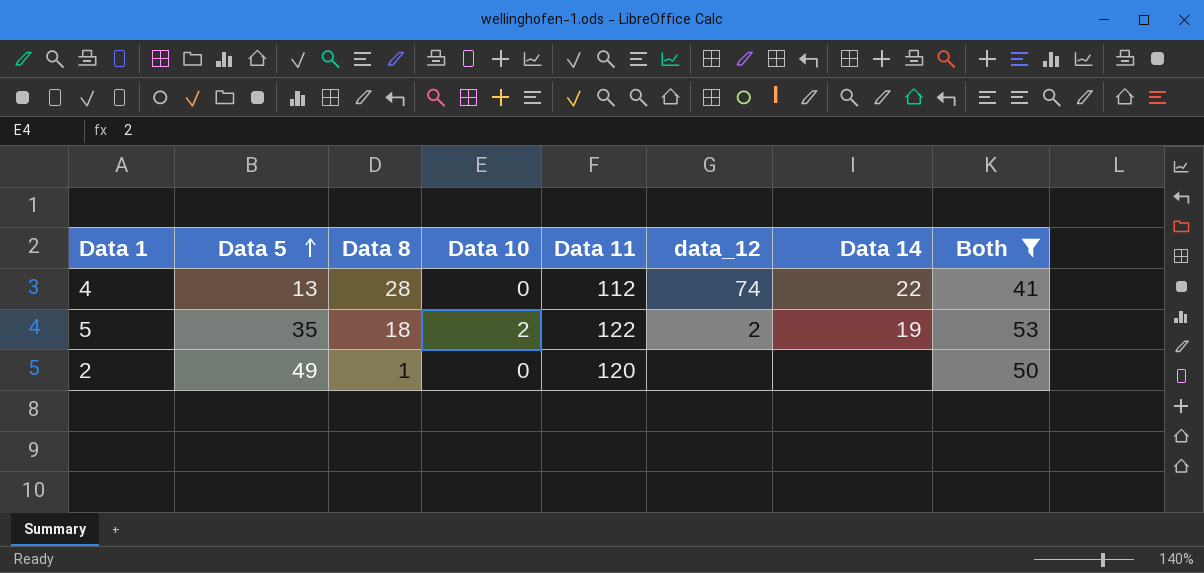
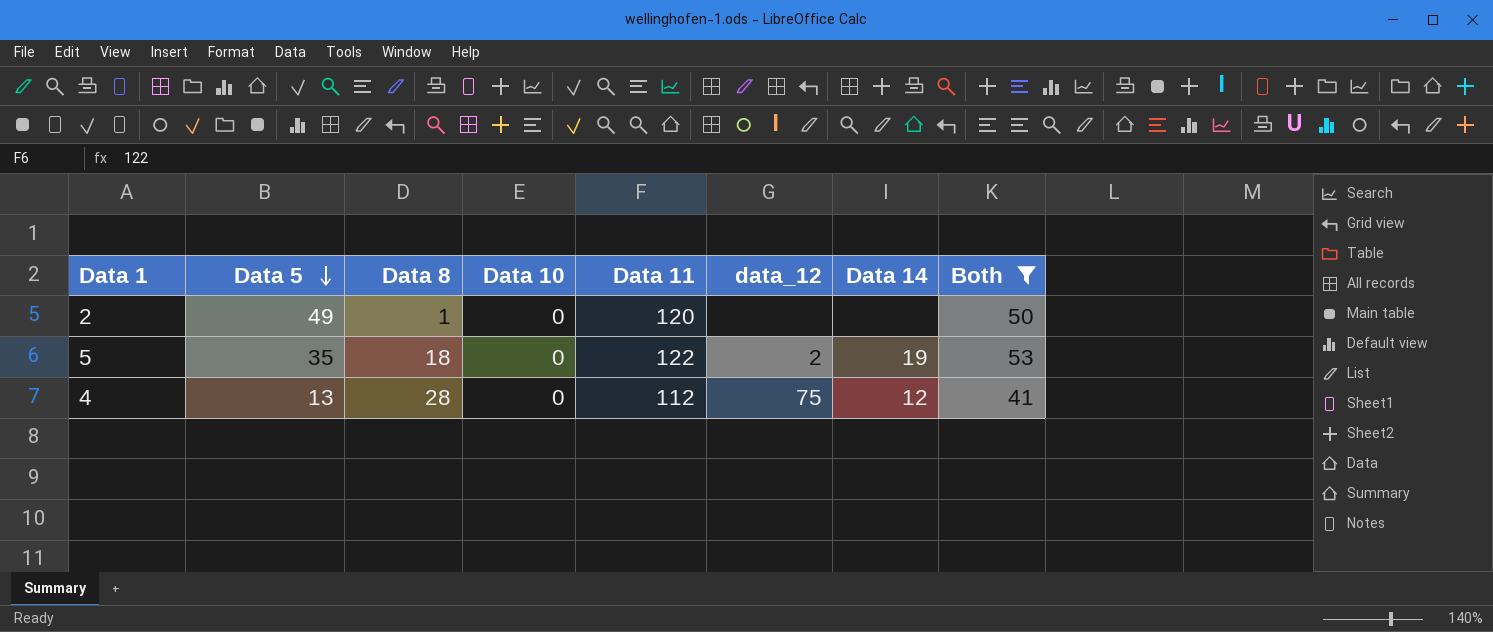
row order: Data 5 ascending -> Data 5 descending
5 | Data 10: 2 -> 0
4 | data_12: 74 -> 75
4 | Data 14: 22 -> 12

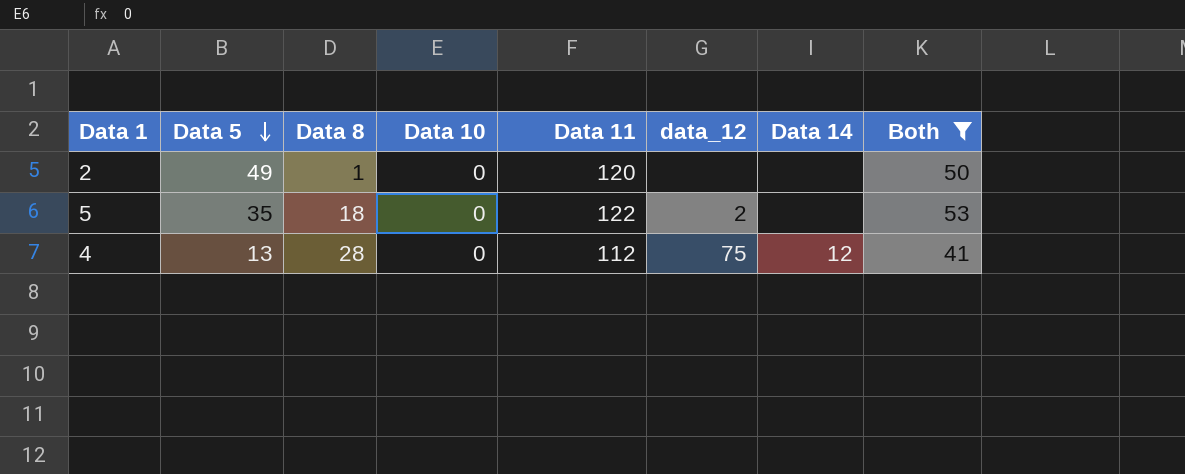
5 | Data 14: 19 -> none

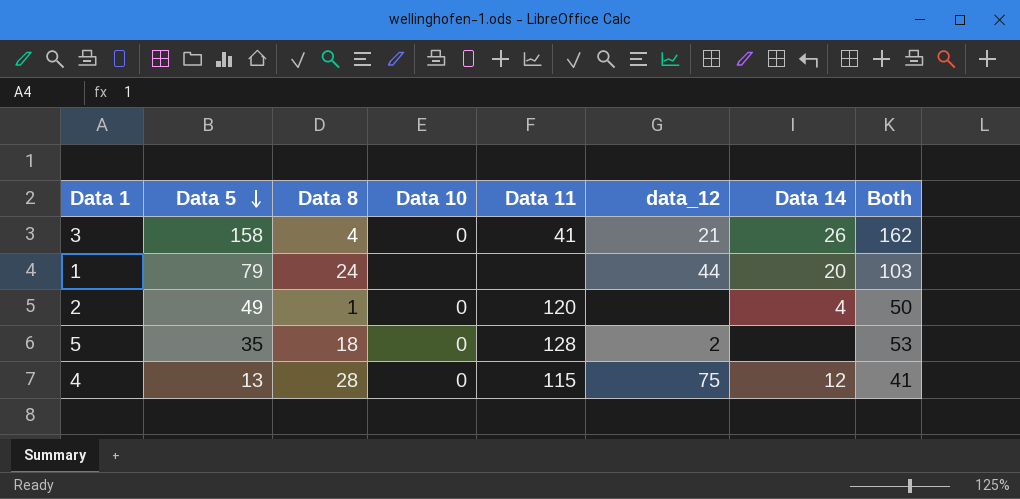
filter: Both <= 53 -> none
2 | Data 14: none -> 4
5 | Data 11: 122 -> 128
4 | Data 11: 112 -> 115

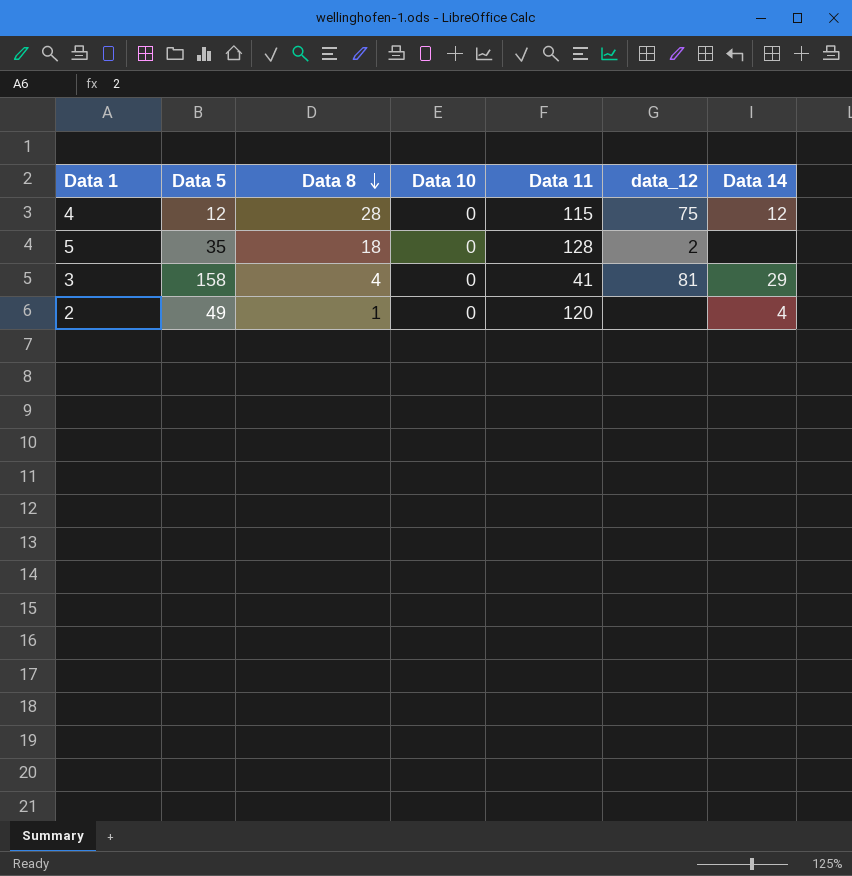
row order: Data 5 descending -> Data 8 descending
column Both | formula: [Data 5] + [Data 8] -> none
row 1: 79 | 24 | none | none | 44 | 20 | 103 -> none
4 | Data 5: 13 -> 12
3 | data_12: 21 -> 81
3 | Data 14: 26 -> 29

